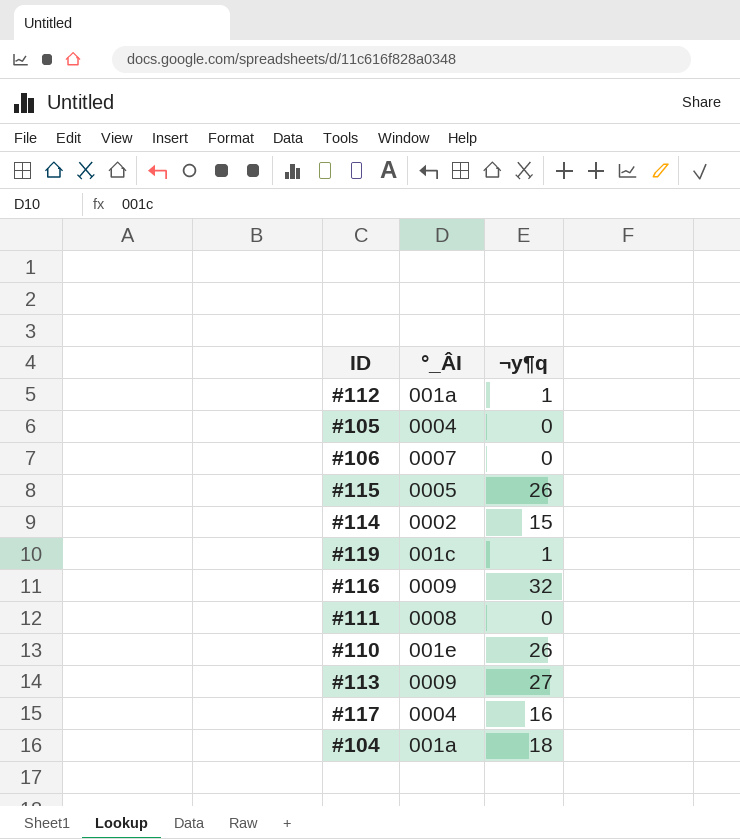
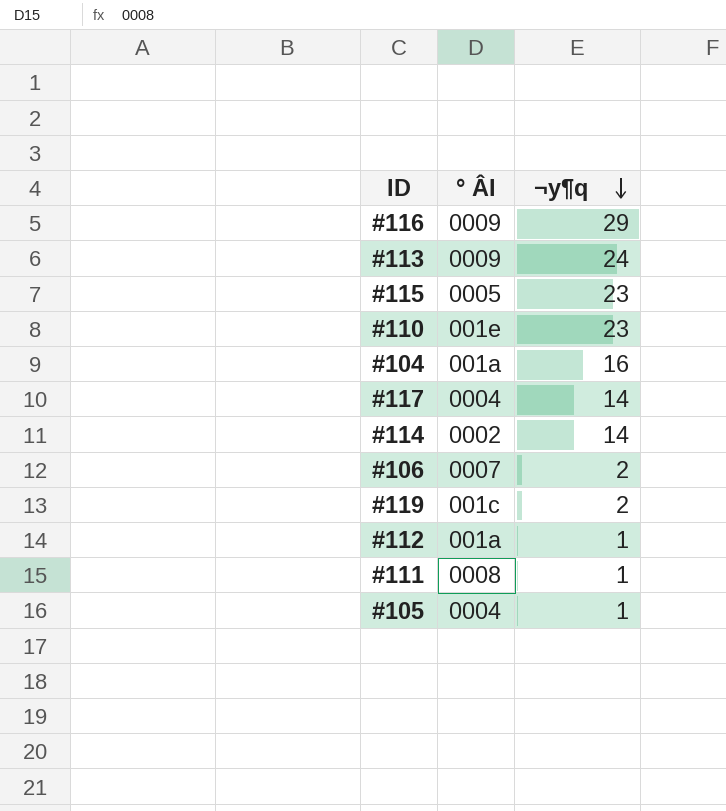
row order: none -> ¬y¶q descending
column name: °_ÂI -> ° ÂI
#116 | ¬y¶q: 32 -> 29
#113 | ¬y¶q: 27 -> 24
#115 | ¬y¶q: 26 -> 23
#110 | ¬y¶q: 26 -> 23
#104 | ¬y¶q: 18 -> 16
#117 | ¬y¶q: 16 -> 14
#114 | ¬y¶q: 15 -> 14
#106 | ¬y¶q: 0 -> 2
#119 | ¬y¶q: 1 -> 2
#111 | ¬y¶q: 0 -> 1
#105 | ¬y¶q: 0 -> 1

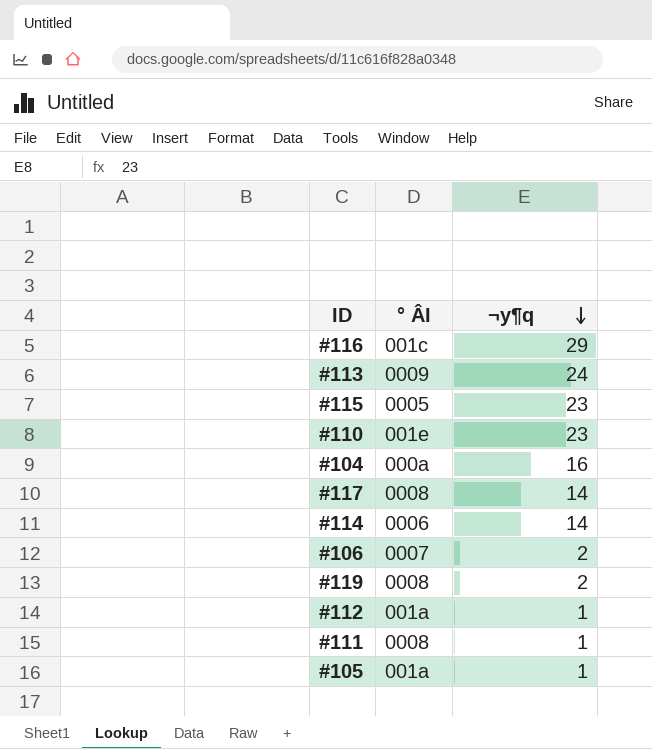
#116 | ° ÂI: 0009 -> 001c
#104 | ° ÂI: 001a -> 000a
#117 | ° ÂI: 0004 -> 0008
#114 | ° ÂI: 0002 -> 0006
#119 | ° ÂI: 001c -> 0008
#105 | ° ÂI: 0004 -> 001a

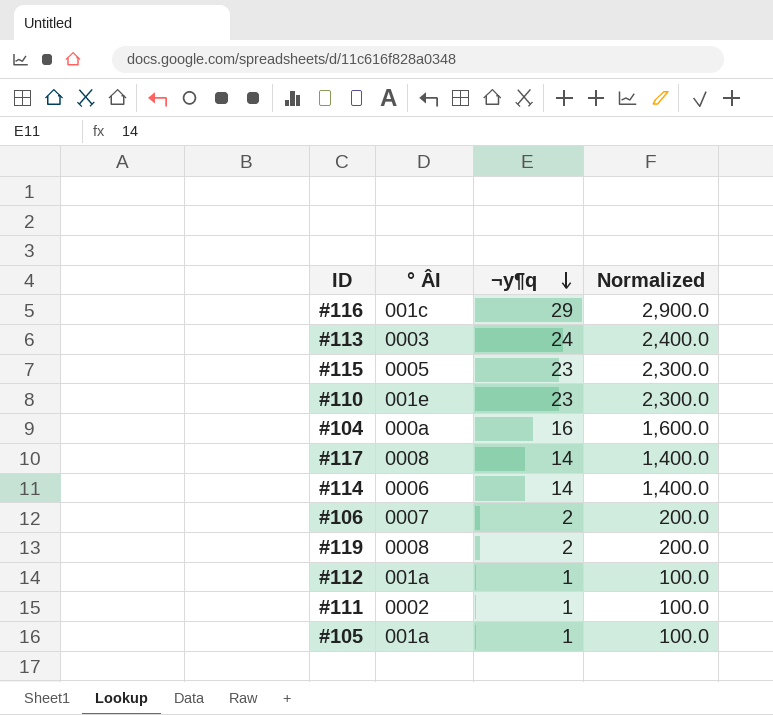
column Normalized | formula: none -> [¬y¶q] * 100
#113 | ° ÂI: 0009 -> 0003
#111 | ° ÂI: 0008 -> 0002

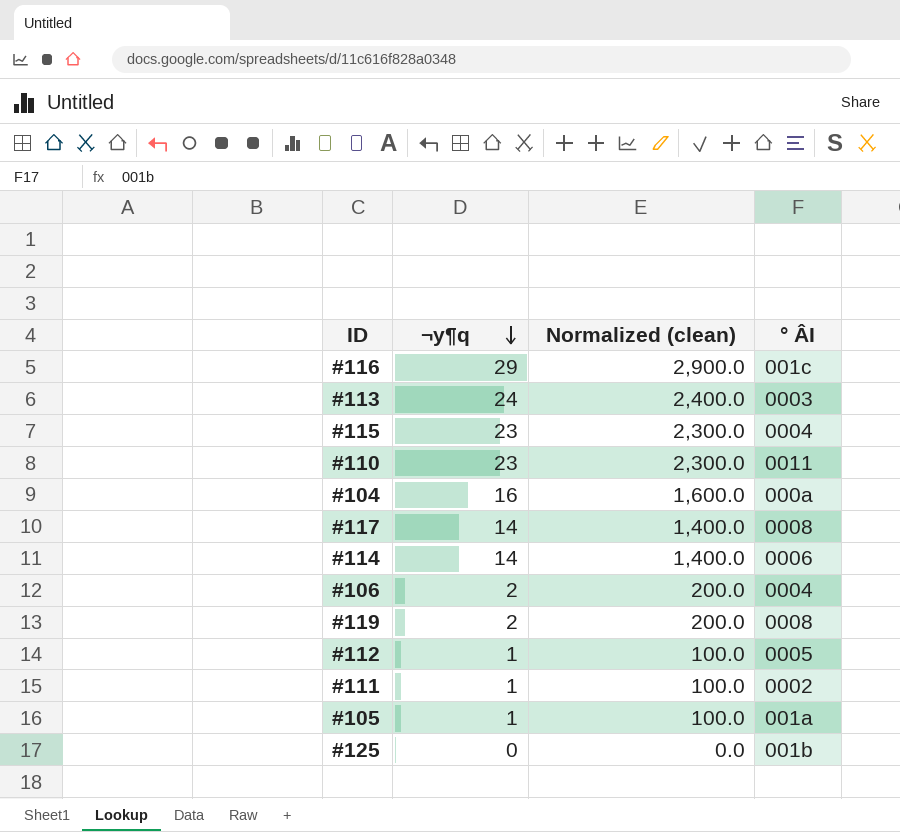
column name: Normalized -> Normalized (clean)
column ° ÂI | position: 2 -> 4
#115 | ° ÂI: 0005 -> 0004
#110 | ° ÂI: 001e -> 0011
#106 | ° ÂI: 0007 -> 0004
#112 | ° ÂI: 001a -> 0005
row #125: none -> 0 | 0.0 | 001b

